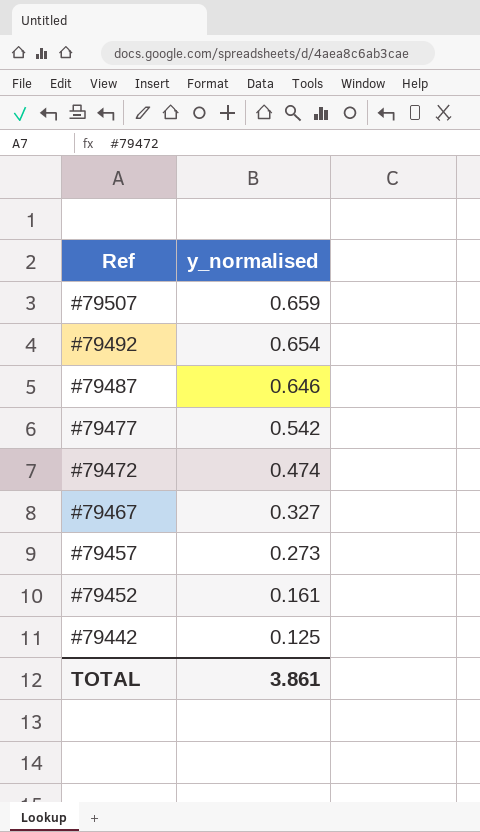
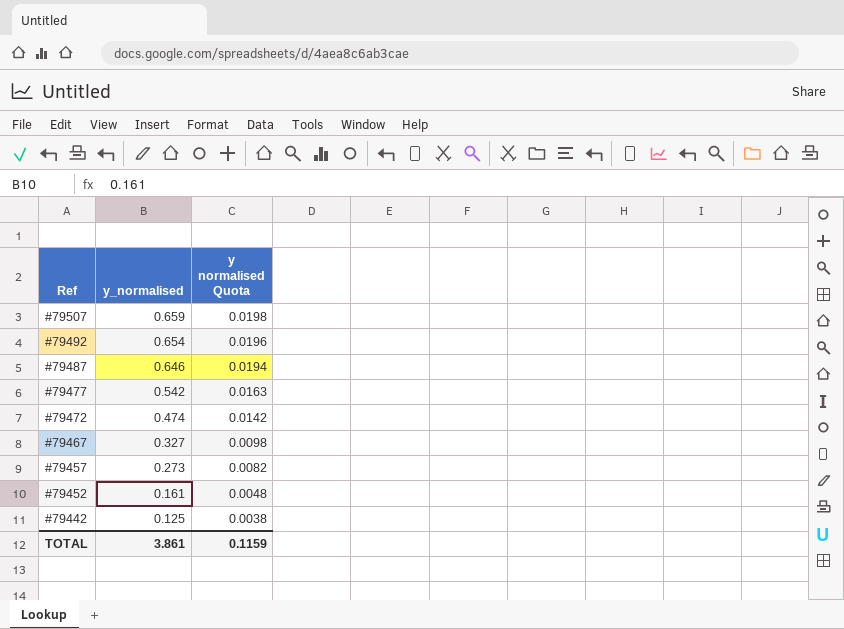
column y normalised Quota | formula: none -> [y_normalised] * 0.03

